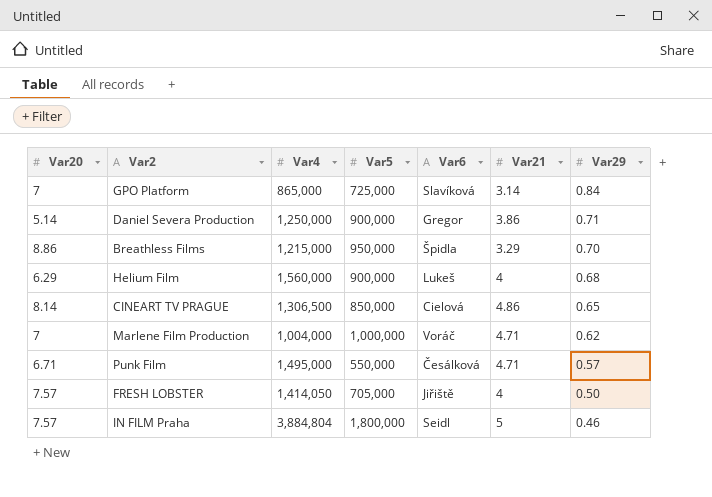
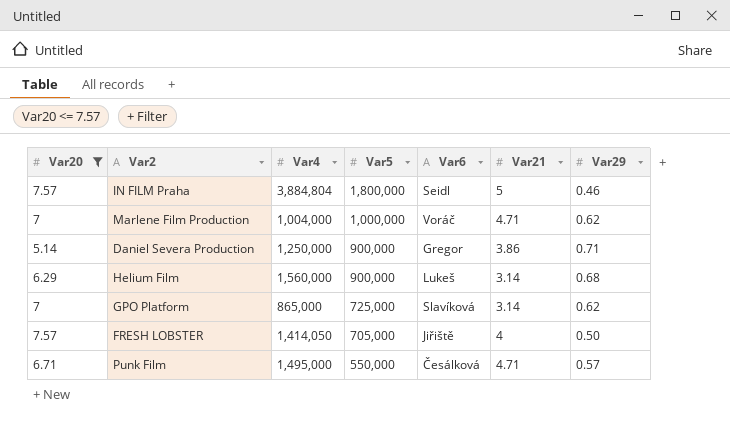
filter: none -> Var20 <= 7.57
row order: Var29 descending -> Var5 descending
Helium Film | Var21: 4 -> 3.14
GPO Platform | Var29: 0.84 -> 0.62

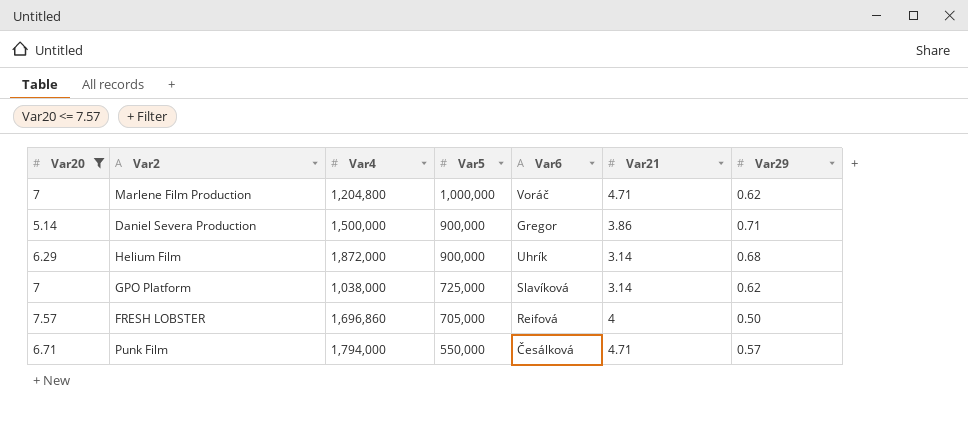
row IN FILM Praha: 7.57 | 3,884,804 | 1,800,000 | Seidl | 5 | 0.46 -> none
Marlene Film Production | Var4: 1,004,000 -> 1,204,800
Daniel Severa Production | Var4: 1,250,000 -> 1,500,000
Helium Film | Var4: 1,560,000 -> 1,872,000
Helium Film | Var6: Lukeš -> Uhrík
GPO Platform | Var4: 865,000 -> 1,038,000
FRESH LOBSTER | Var4: 1,414,050 -> 1,696,860
FRESH LOBSTER | Var6: Jiřiště -> Reifová
Punk Film | Var4: 1,495,000 -> 1,794,000

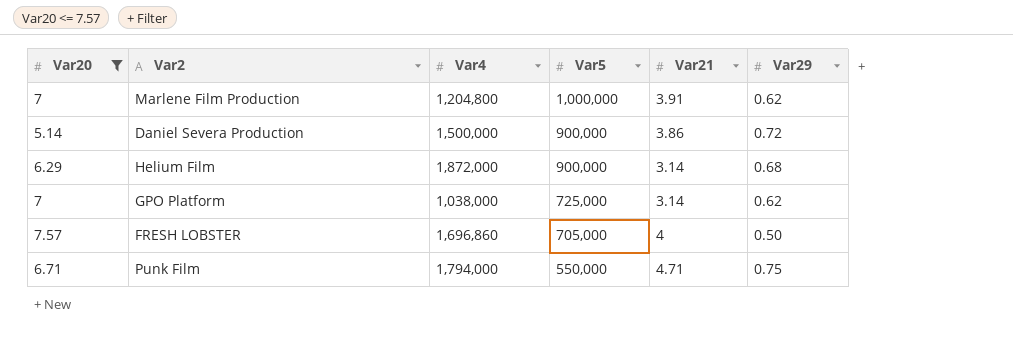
column Var6 | position: 5 -> none
Marlene Film Production | Var21: 4.71 -> 3.91
Daniel Severa Production | Var29: 0.71 -> 0.72
Punk Film | Var29: 0.57 -> 0.75

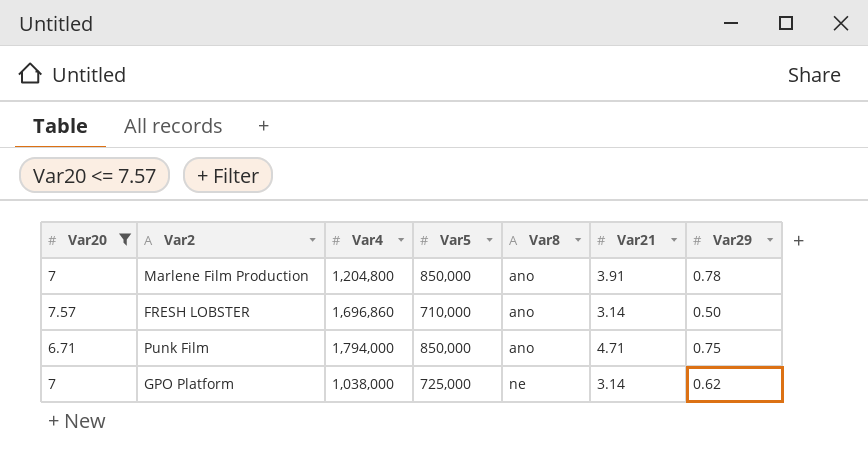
row order: Var5 descending -> Var8 ascending
column Var8 | position: none -> 5
row Daniel Severa Production: 5.14 | 1,500,000 | 900,000 | 3.86 | 0.72 -> none
row Helium Film: 6.29 | 1,872,000 | 900,000 | 3.14 | 0.68 -> none
Marlene Film Production | Var5: 1,000,000 -> 850,000
Marlene Film Production | Var29: 0.62 -> 0.78
FRESH LOBSTER | Var5: 705,000 -> 710,000
FRESH LOBSTER | Var21: 4 -> 3.14
Punk Film | Var5: 550,000 -> 850,000

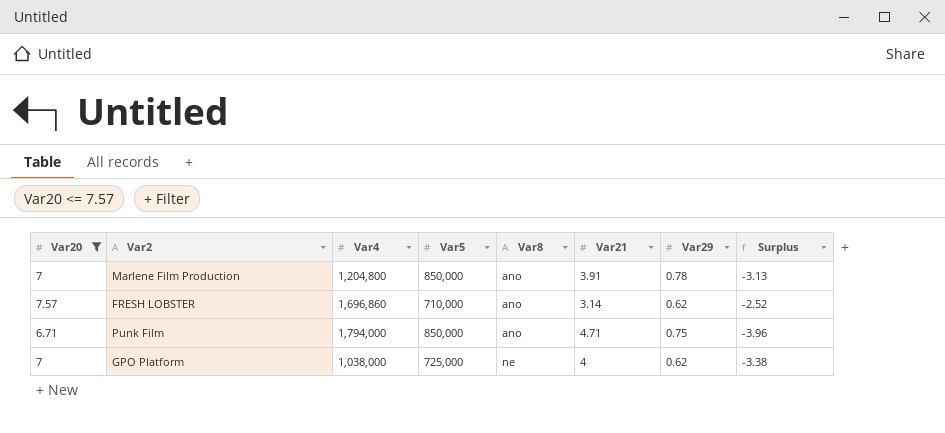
column Surplus | formula: none -> [Var29] - [Var21]
FRESH LOBSTER | Var29: 0.50 -> 0.62
GPO Platform | Var21: 3.14 -> 4

